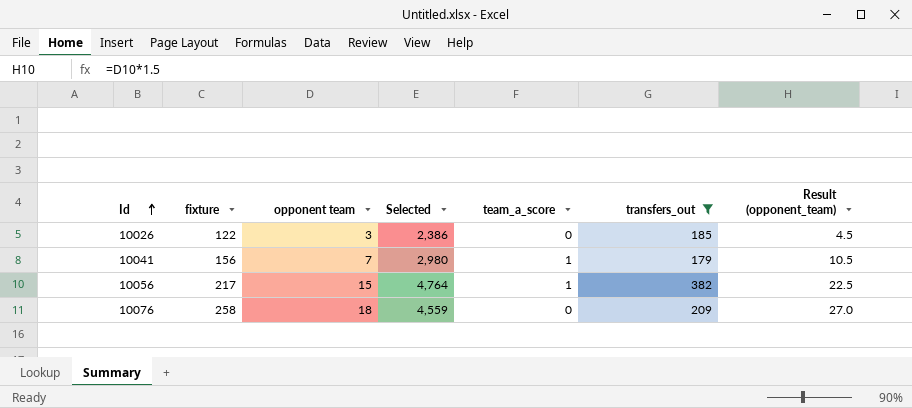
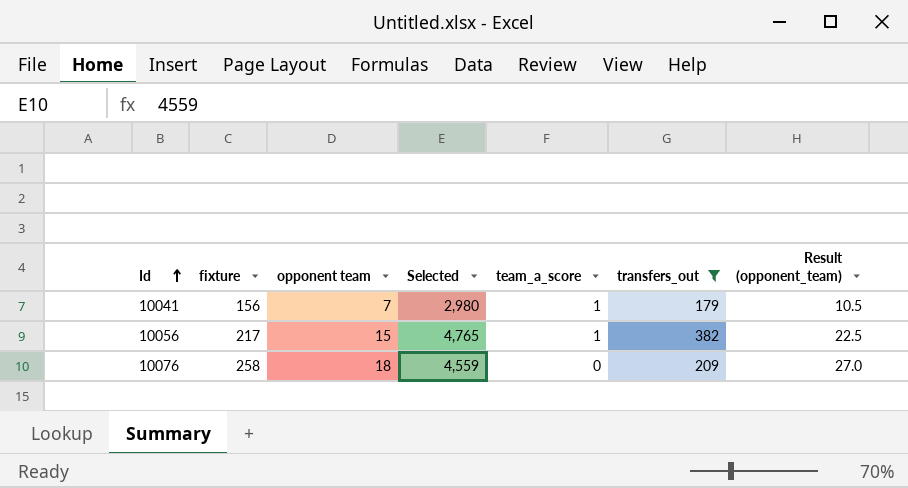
row 10026: 122 | 3 | 2,386 | 0 | 185 | 4.5 -> none
10056 | Selected: 4,764 -> 4,765

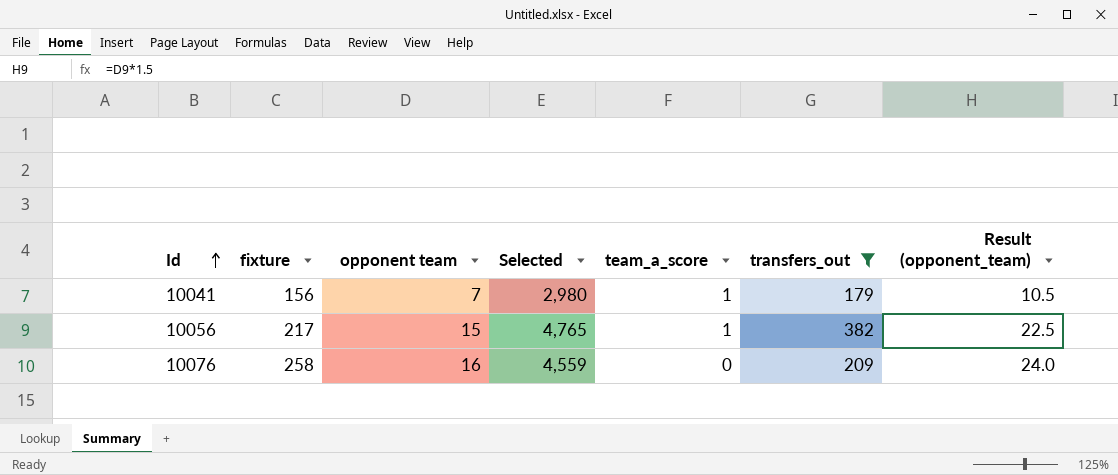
10076 | opponent team: 18 -> 16
10076 | Result (opponent_team): 27.0 -> 24.0

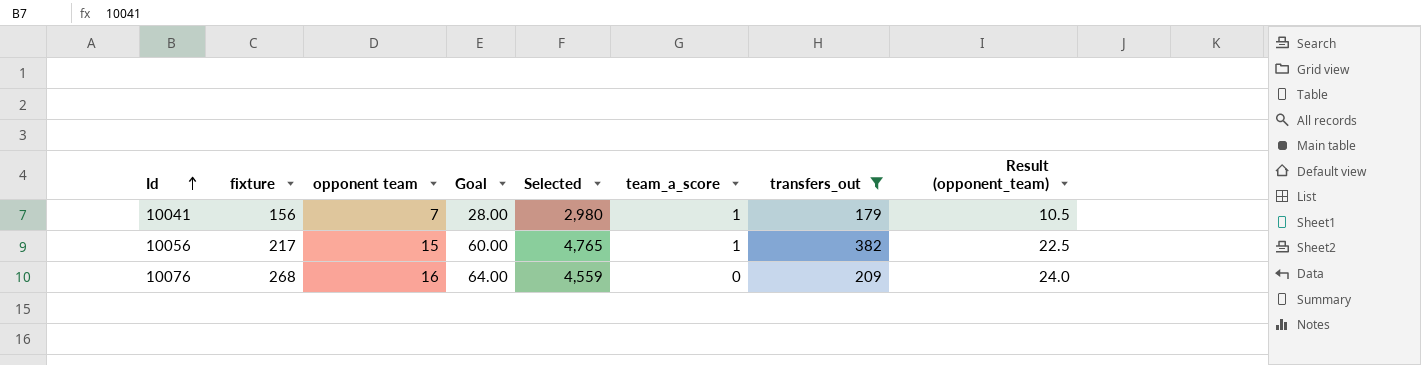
column Goal | formula: none -> [opponent team] * 4
10076 | fixture: 258 -> 268

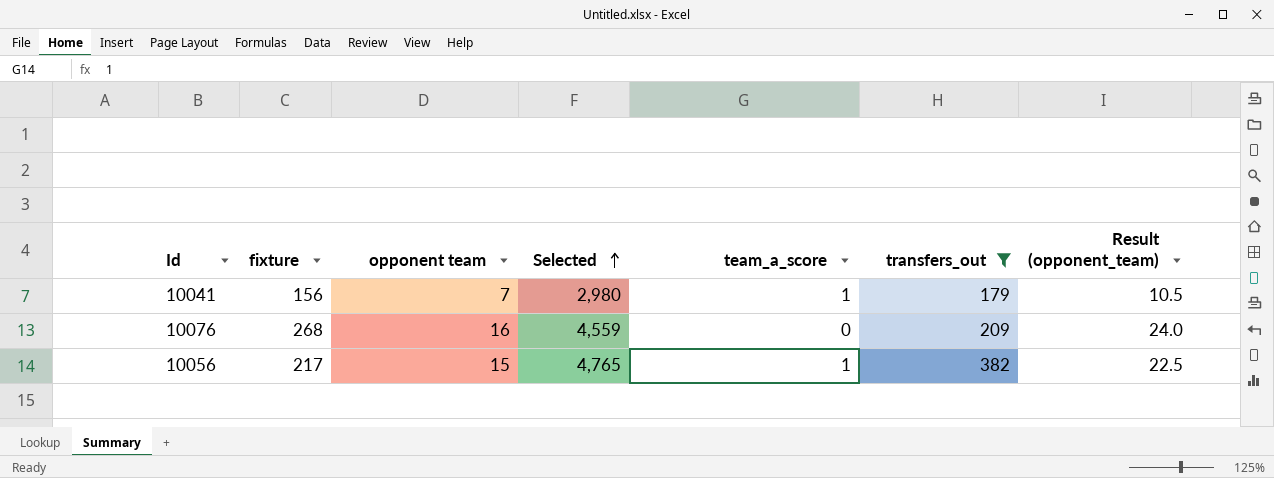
row order: Id ascending -> Selected ascending
column Goal | formula: [opponent team] * 4 -> none

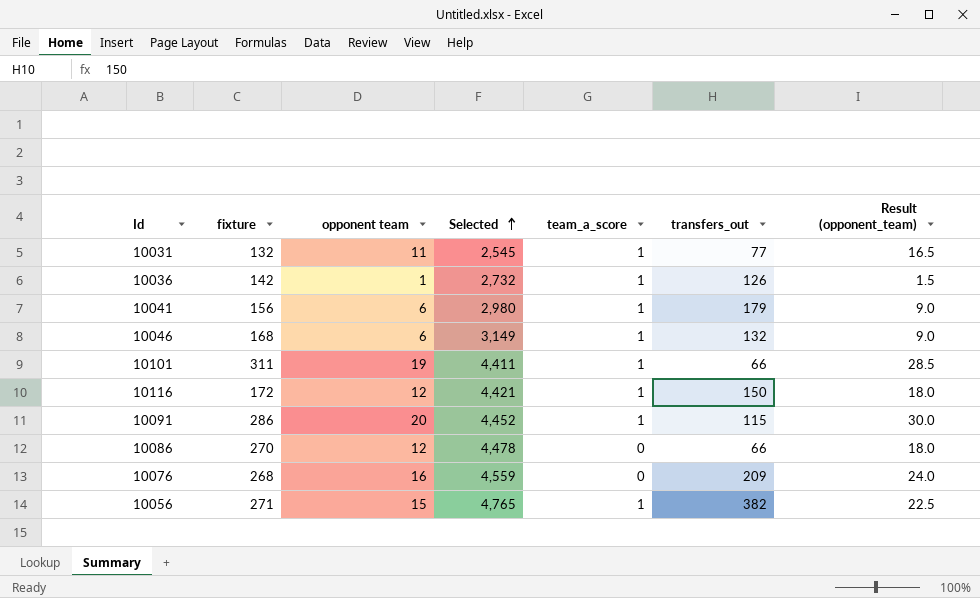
filter: transfers_out >= 179 -> none
10041 | opponent team: 7 -> 6
10041 | Result (opponent_team): 10.5 -> 9.0
10056 | fixture: 217 -> 271

